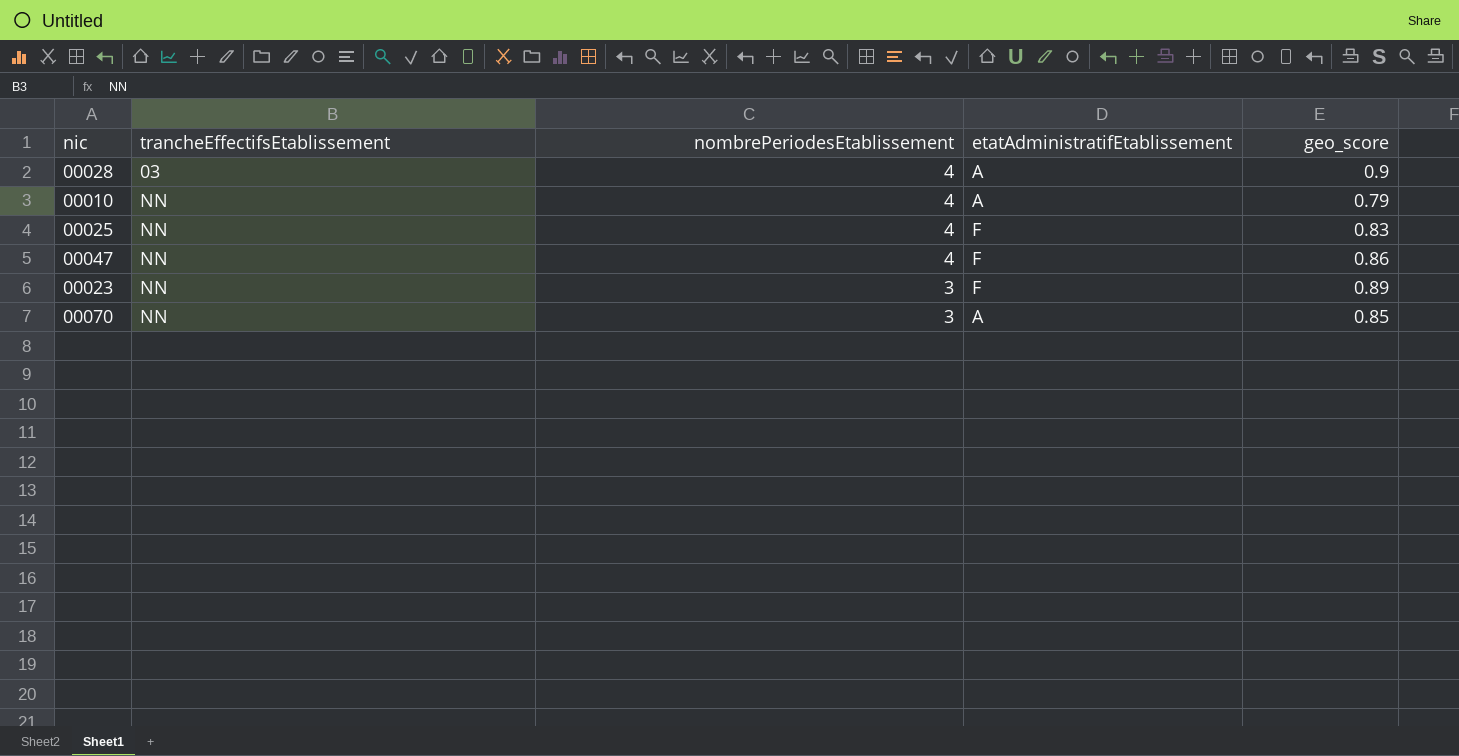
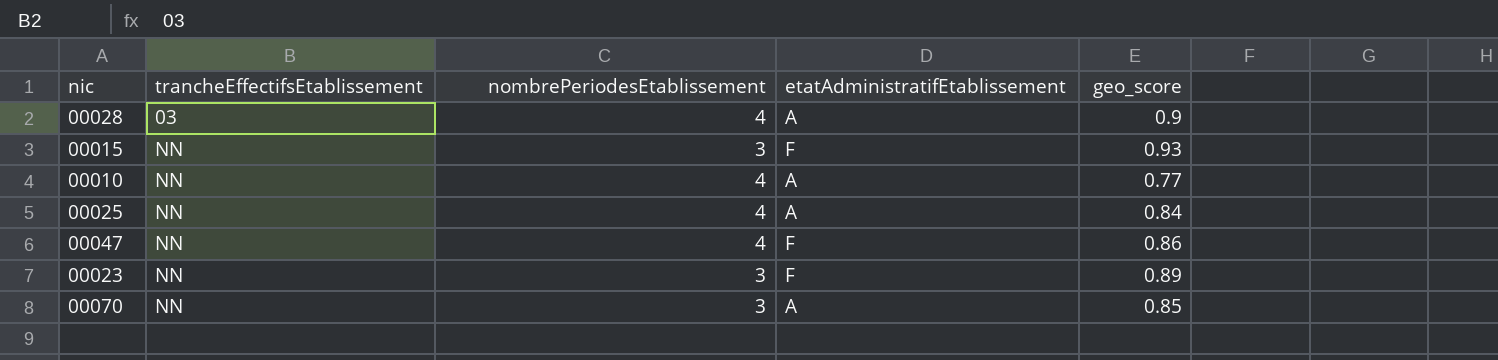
row 00015: none -> NN | 3 | F | 0.93
00010 | geo_score: 0.79 -> 0.77
00025 | etatAdministratifEtablissement: F -> A
00025 | geo_score: 0.83 -> 0.84

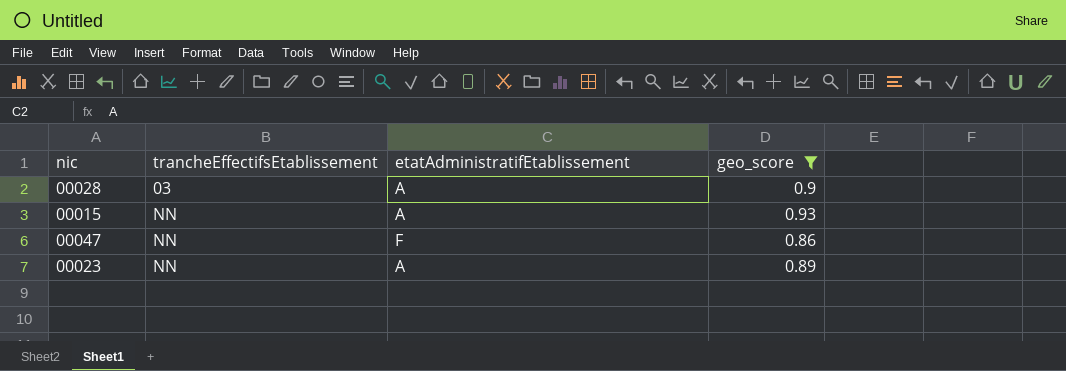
filter: none -> geo_score >= 0.86
column nombrePeriodesEtablissement | position: 3 -> none
00015 | etatAdministratifEtablissement: F -> A
00023 | etatAdministratifEtablissement: F -> A

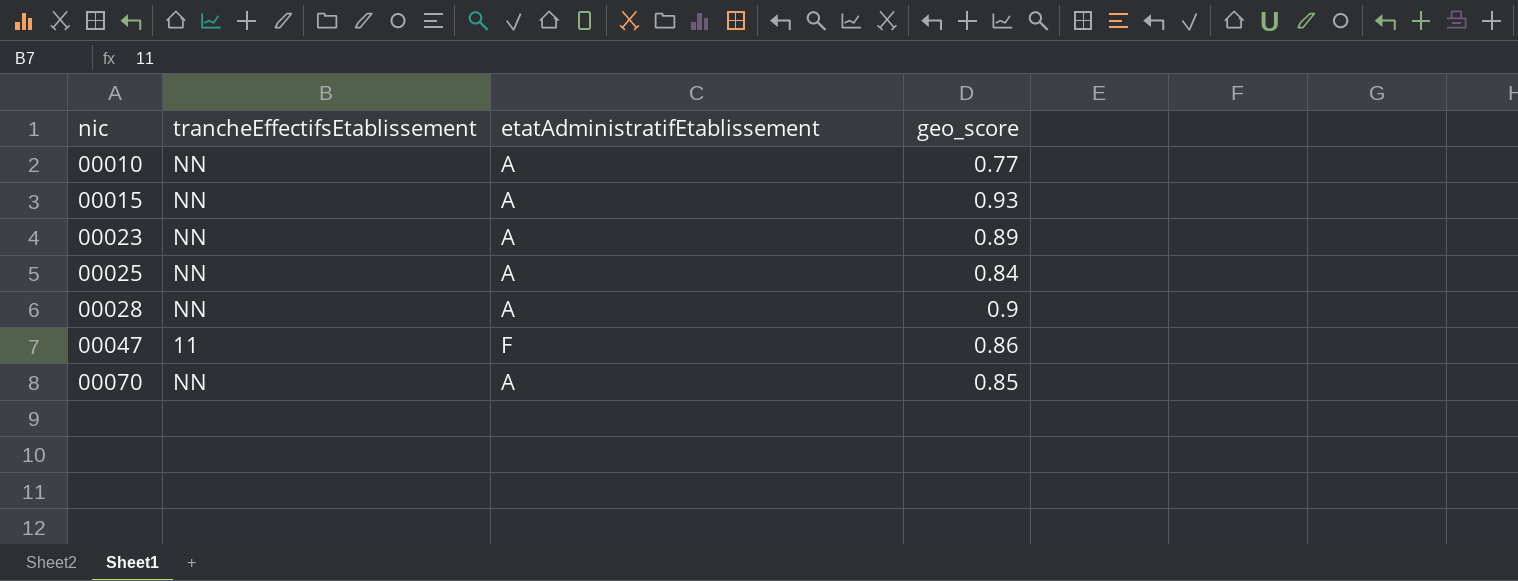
filter: geo_score >= 0.86 -> none
row order: trancheEffectifsEtablissement ascending -> nic ascending
00028 | trancheEffectifsEtablissement: 03 -> NN
00047 | trancheEffectifsEtablissement: NN -> 11

